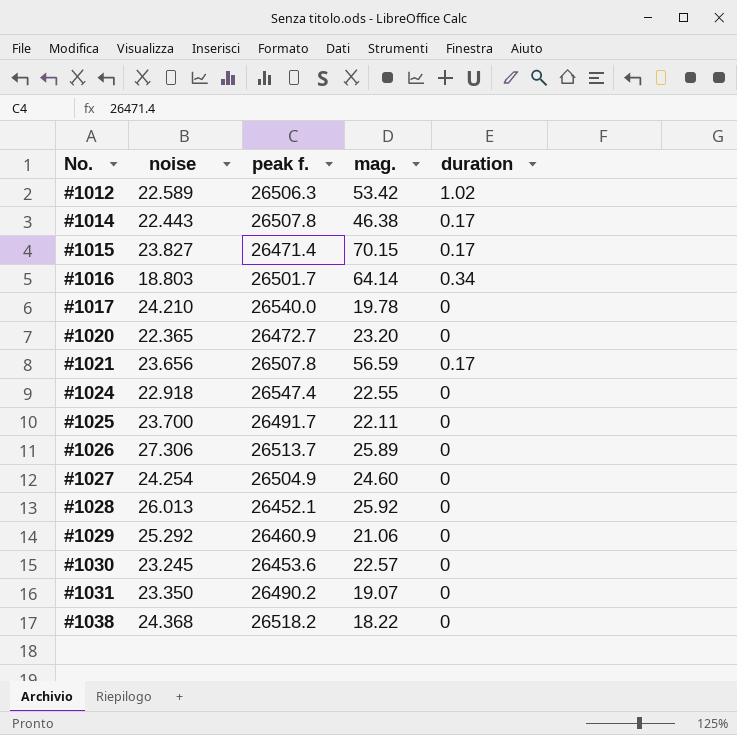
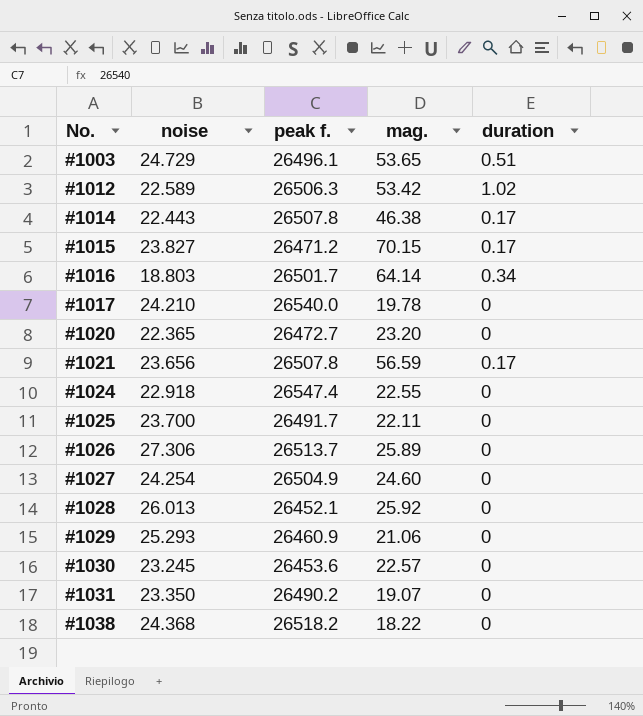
row #1003: none -> 24.729 | 26496.1 | 53.65 | 0.51
#1015 | peak f.: 26471.4 -> 26471.2
#1029 | noise: 25.292 -> 25.293

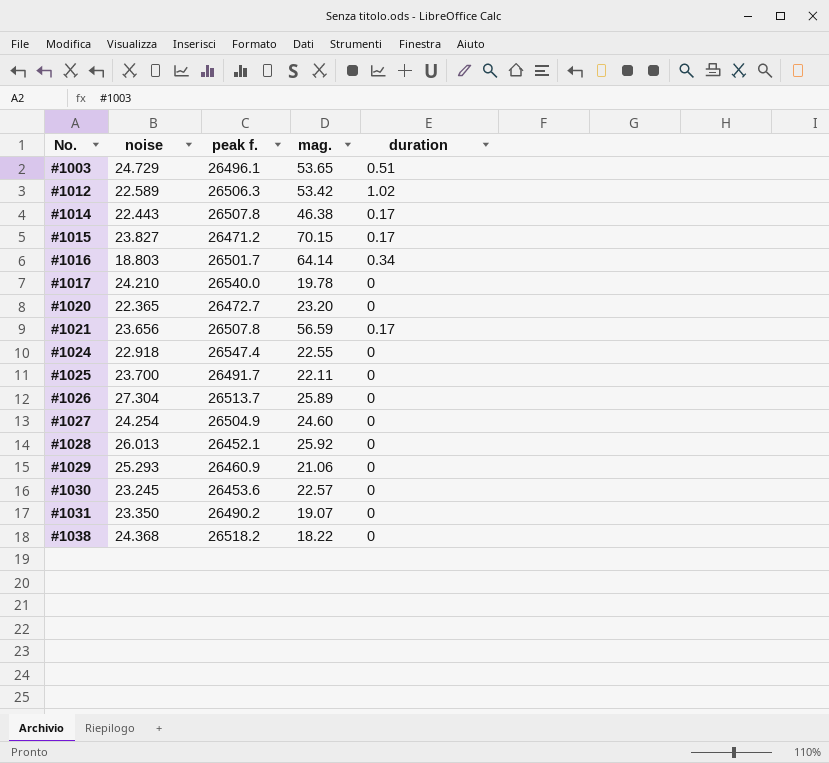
#1026 | noise: 27.306 -> 27.304

